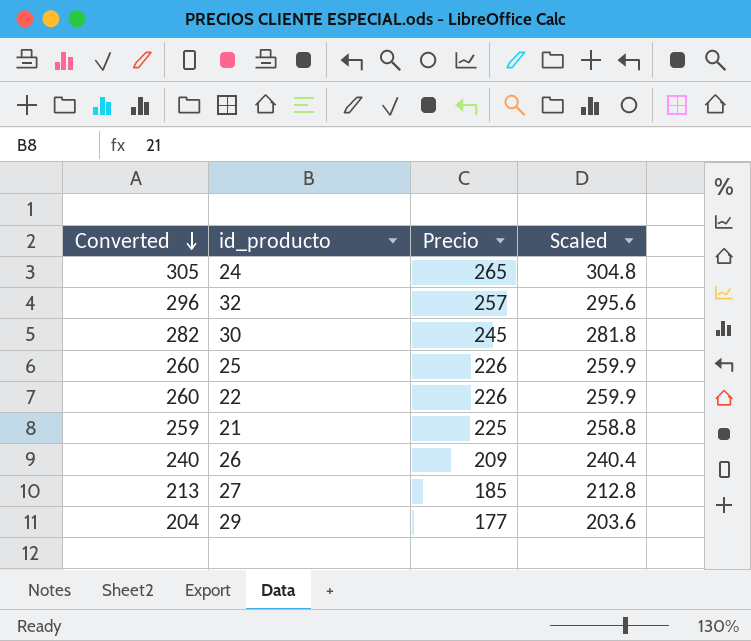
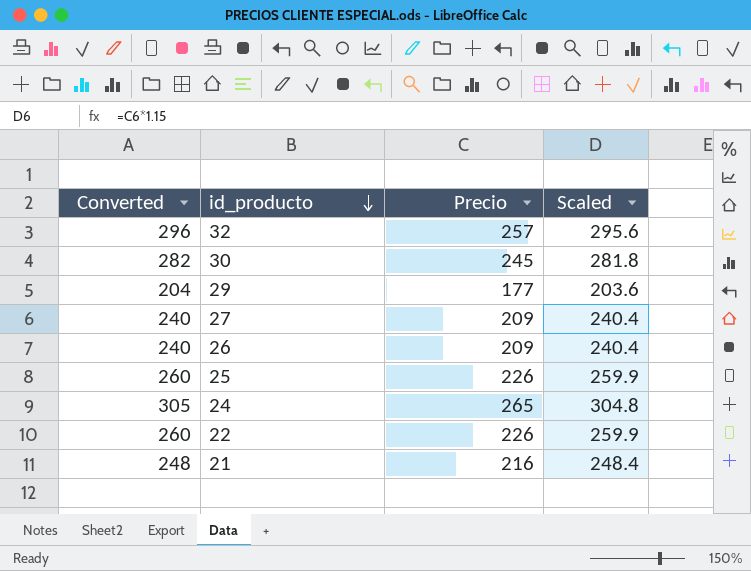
row order: Converted descending -> id_producto descending
27 | Converted: 213 -> 240
27 | Precio: 185 -> 209
27 | Scaled: 212.8 -> 240.4
21 | Converted: 259 -> 248
21 | Precio: 225 -> 216
21 | Scaled: 258.8 -> 248.4

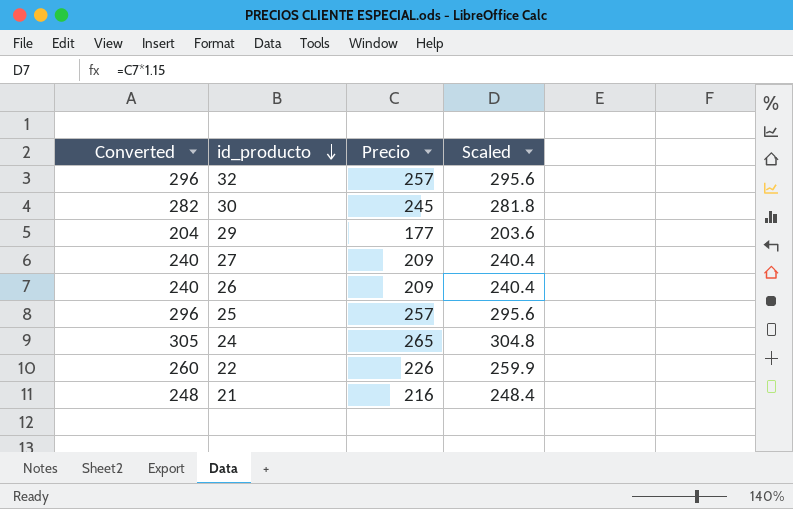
25 | Converted: 260 -> 296
25 | Precio: 226 -> 257
25 | Scaled: 259.9 -> 295.6

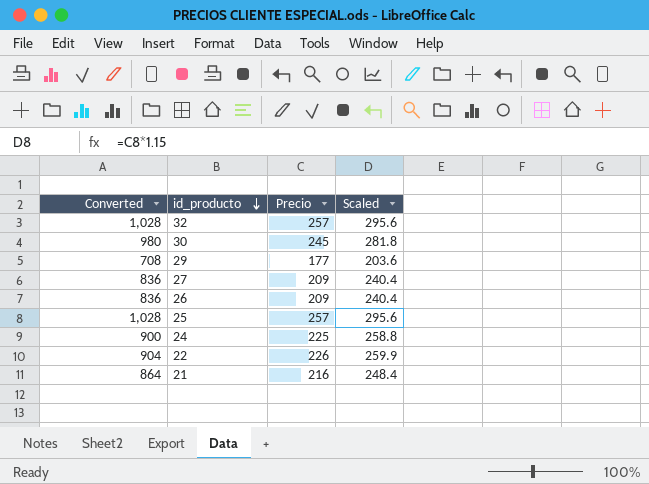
column Converted | formula: [Precio] * 1.15 -> [Precio] * 4
24 | Precio: 265 -> 225
24 | Scaled: 304.8 -> 258.8

